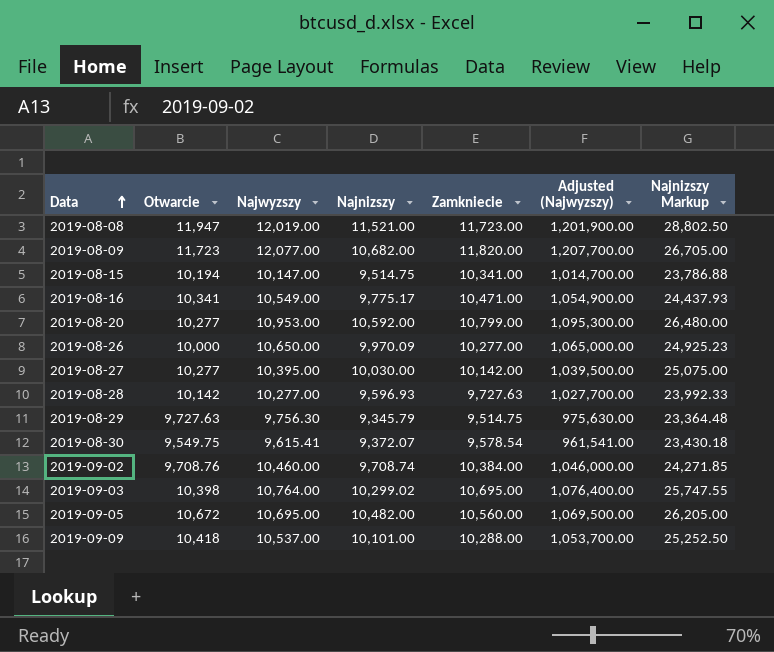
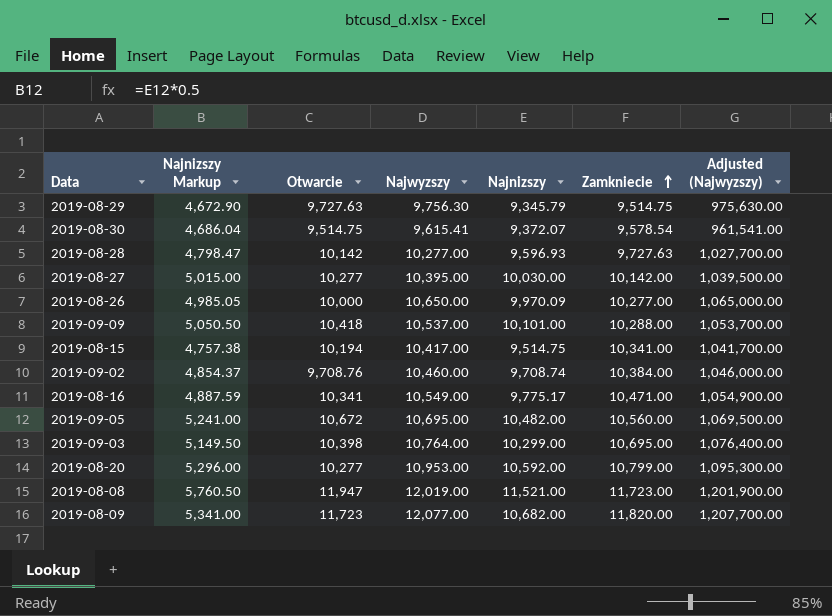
row order: Data ascending -> Zamkniecie ascending
column Najnizszy Markup | formula: [Najnizszy] * 2.5 -> [Najnizszy] * 0.5
column Najnizszy Markup | position: 7 -> 2
2019-08-30 | Otwarcie: 9,549.75 -> 9,514.75
2019-08-15 | Najwyzszy: 10,147.00 -> 10,417.00
2019-08-15 | Adjusted (Najwyzszy): 1,014,700.00 -> 1,041,700.00
2019-09-03 | Najnizszy: 10,299.02 -> 10,299.00

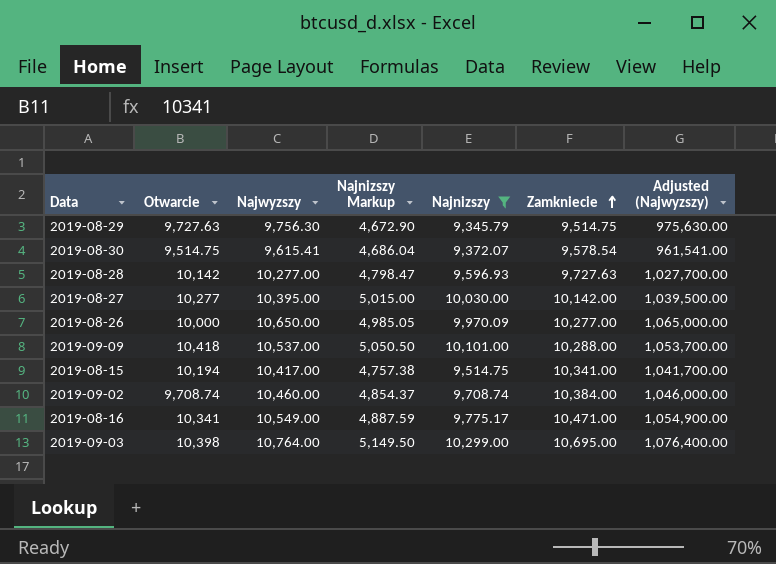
filter: none -> Najnizszy <= 10,299.00
column Najnizszy Markup | position: 2 -> 4
2019-09-02 | Otwarcie: 9,708.76 -> 9,708.74

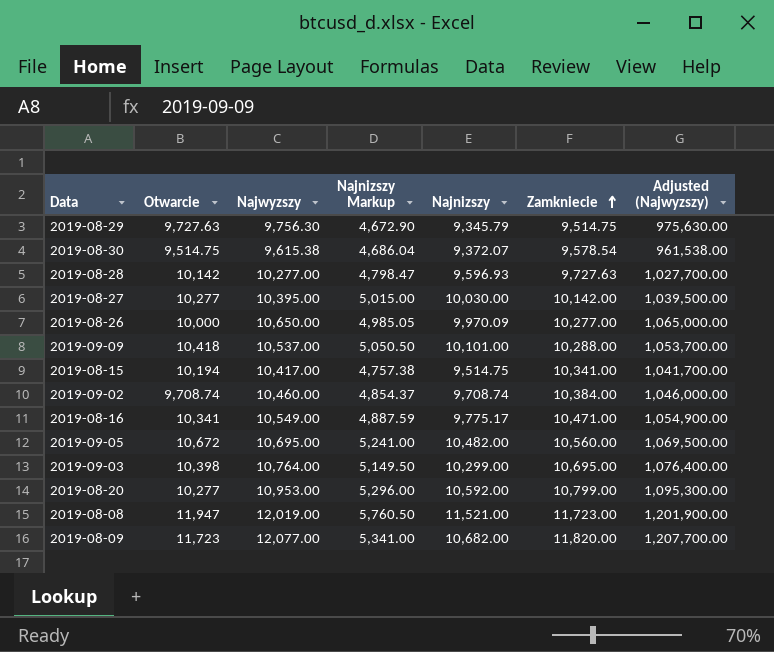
filter: Najnizszy <= 10,299.00 -> none
2019-08-30 | Najwyzszy: 9,615.41 -> 9,615.38
2019-08-30 | Adjusted (Najwyzszy): 961,541.00 -> 961,538.00

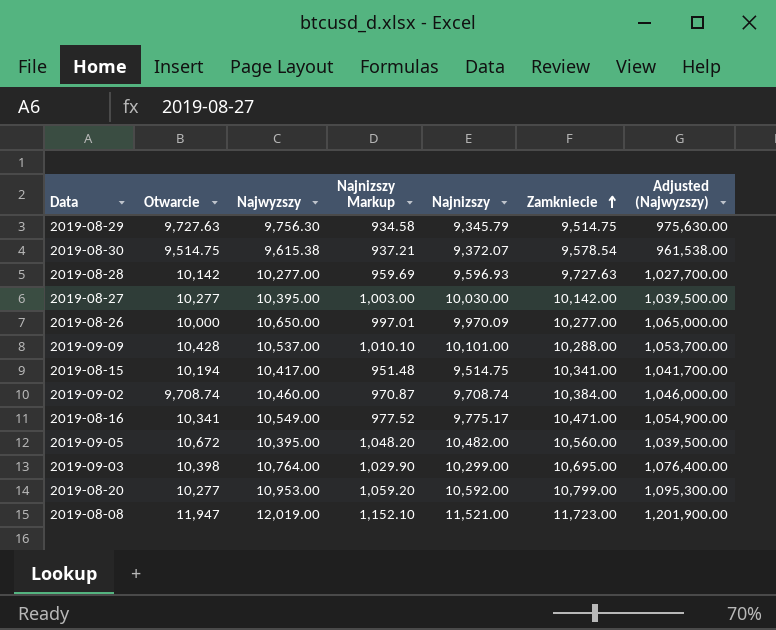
column Najnizszy Markup | formula: [Najnizszy] * 0.5 -> [Najnizszy] * 0.1
row 2019-08-09: 11,723 | 12,077.00 | 5,341.00 | 10,682.00 | 11,820.00 | 1,207,700.00 -> none
2019-09-09 | Otwarcie: 10,418 -> 10,428
2019-09-05 | Najwyzszy: 10,695.00 -> 10,395.00
2019-09-05 | Adjusted (Najwyzszy): 1,069,500.00 -> 1,039,500.00

